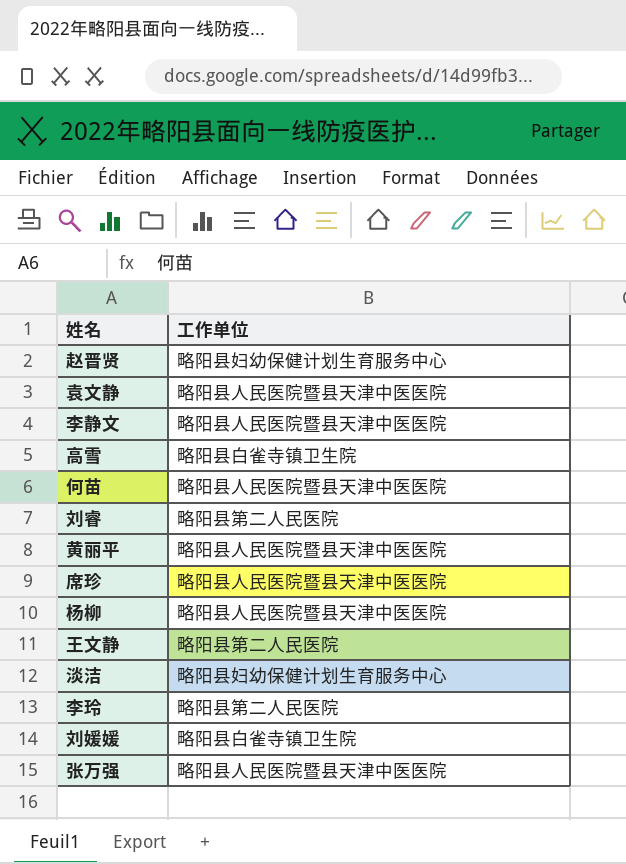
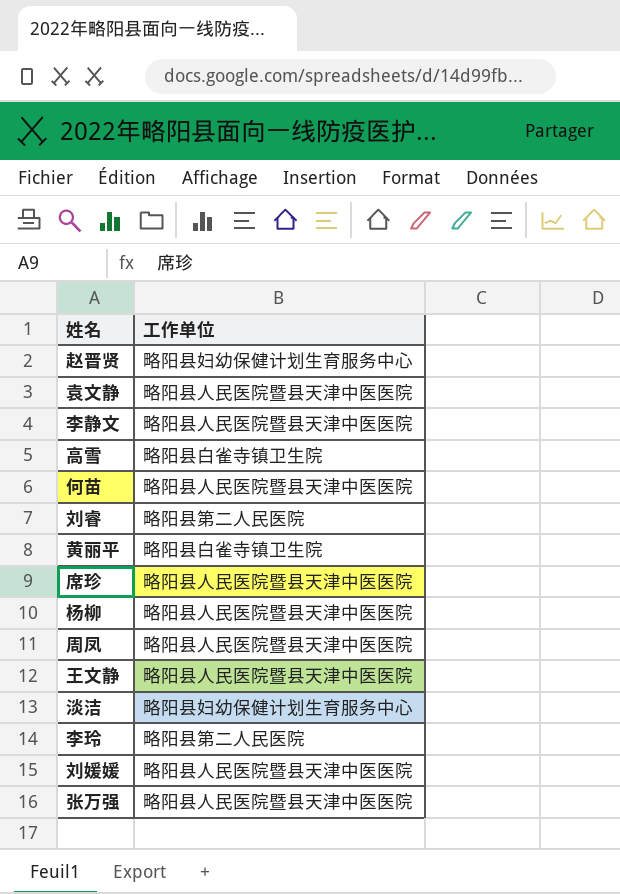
黄丽平 | 工作单位: 略阳县人民医院暨县天津中医医院 -> 略阳县白雀寺镇卫生院
row 周凤: none -> 略阳县人民医院暨县天津中医医院
王文静 | 工作单位: 略阳县第二人民医院 -> 略阳县人民医院暨县天津中医医院
刘媛媛 | 工作单位: 略阳县白雀寺镇卫生院 -> 略阳县人民医院暨县天津中医医院

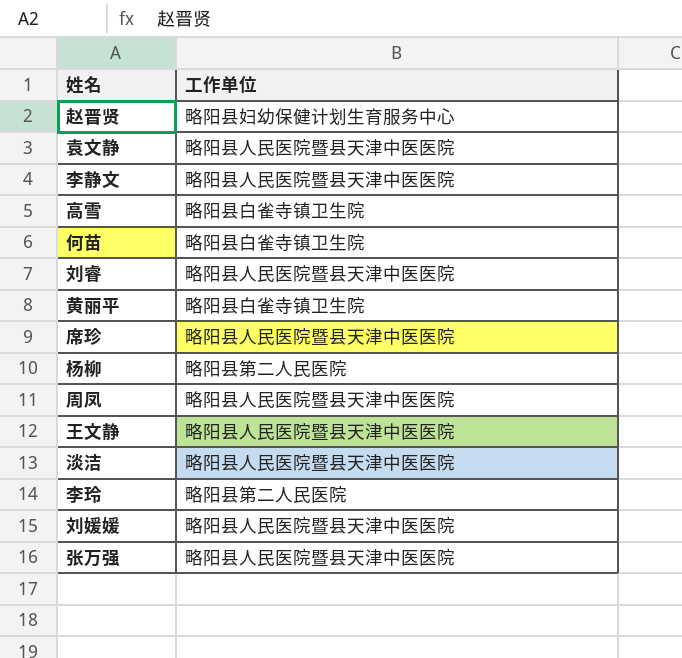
何苗 | 工作单位: 略阳县人民医院暨县天津中医医院 -> 略阳县白雀寺镇卫生院
刘睿 | 工作单位: 略阳县第二人民医院 -> 略阳县人民医院暨县天津中医医院
杨柳 | 工作单位: 略阳县人民医院暨县天津中医医院 -> 略阳县第二人民医院
淡洁 | 工作单位: 略阳县妇幼保健计划生育服务中心 -> 略阳县人民医院暨县天津中医医院

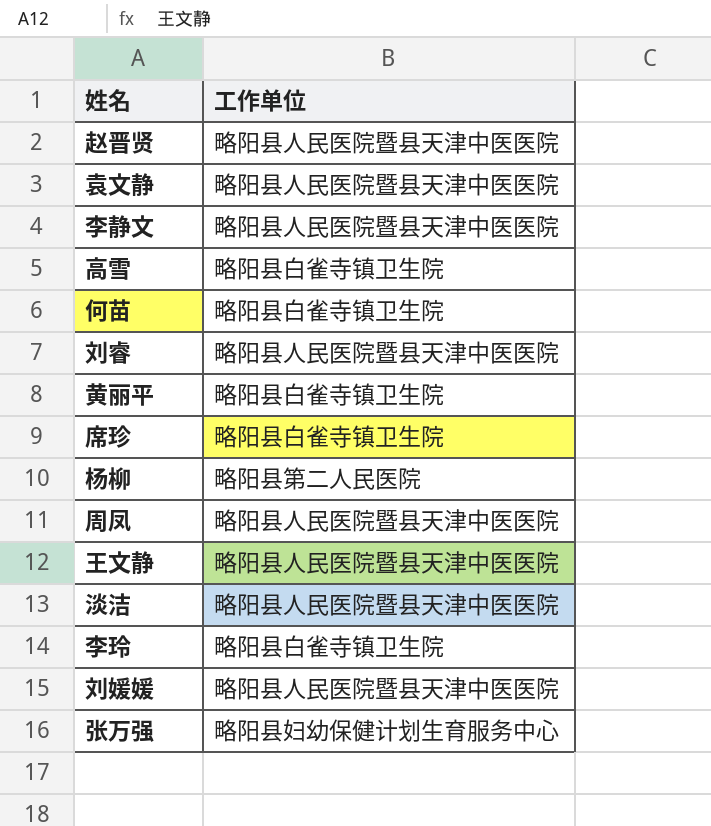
赵晋贤 | 工作单位: 略阳县妇幼保健计划生育服务中心 -> 略阳县人民医院暨县天津中医医院
席珍 | 工作单位: 略阳县人民医院暨县天津中医医院 -> 略阳县白雀寺镇卫生院
李玲 | 工作单位: 略阳县第二人民医院 -> 略阳县白雀寺镇卫生院
张万强 | 工作单位: 略阳县人民医院暨县天津中医医院 -> 略阳县妇幼保健计划生育服务中心

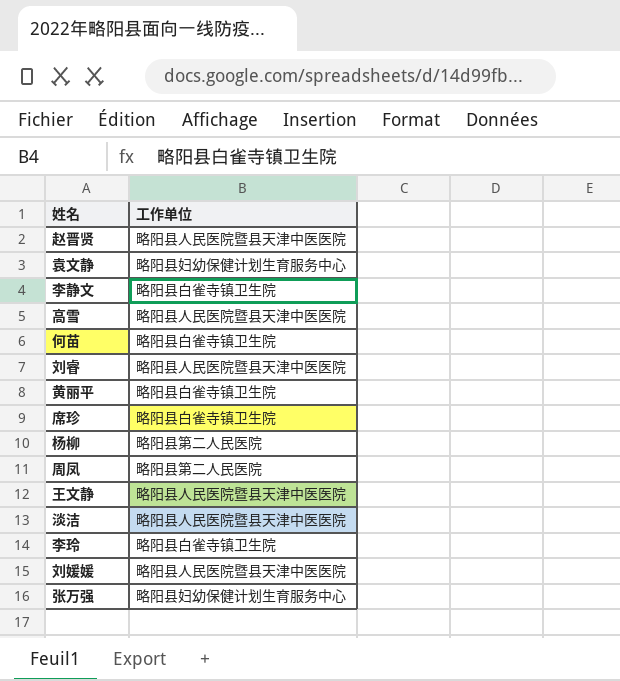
袁文静 | 工作单位: 略阳县人民医院暨县天津中医医院 -> 略阳县妇幼保健计划生育服务中心
李静文 | 工作单位: 略阳县人民医院暨县天津中医医院 -> 略阳县白雀寺镇卫生院
高雪 | 工作单位: 略阳县白雀寺镇卫生院 -> 略阳县人民医院暨县天津中医医院
周凤 | 工作单位: 略阳县人民医院暨县天津中医医院 -> 略阳县第二人民医院

